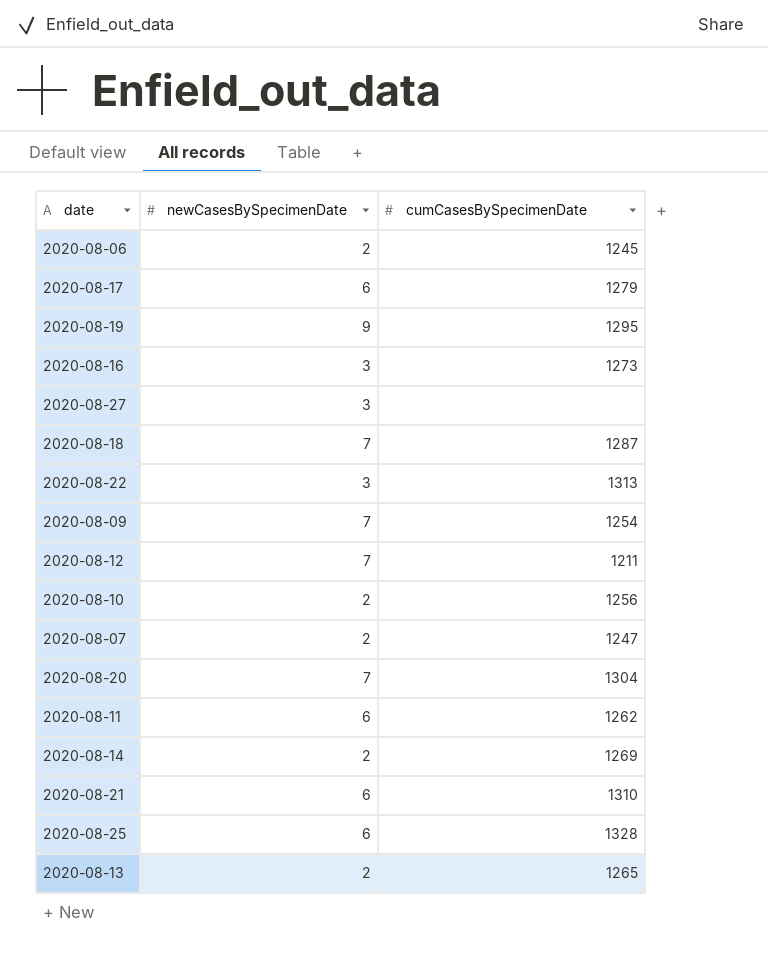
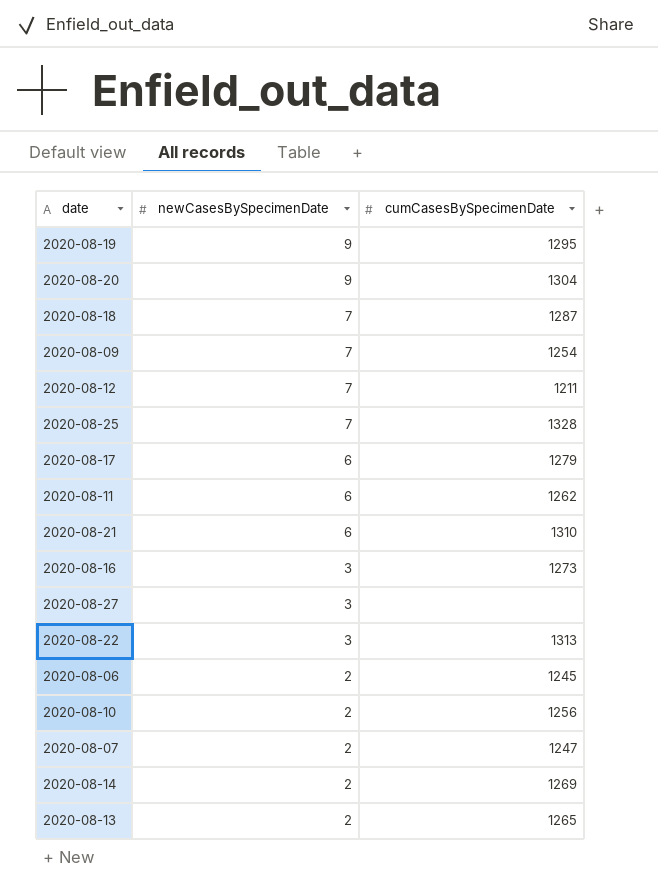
row order: none -> newCasesBySpecimenDate descending
2020-08-20 | newCasesBySpecimenDate: 7 -> 9
2020-08-25 | newCasesBySpecimenDate: 6 -> 7

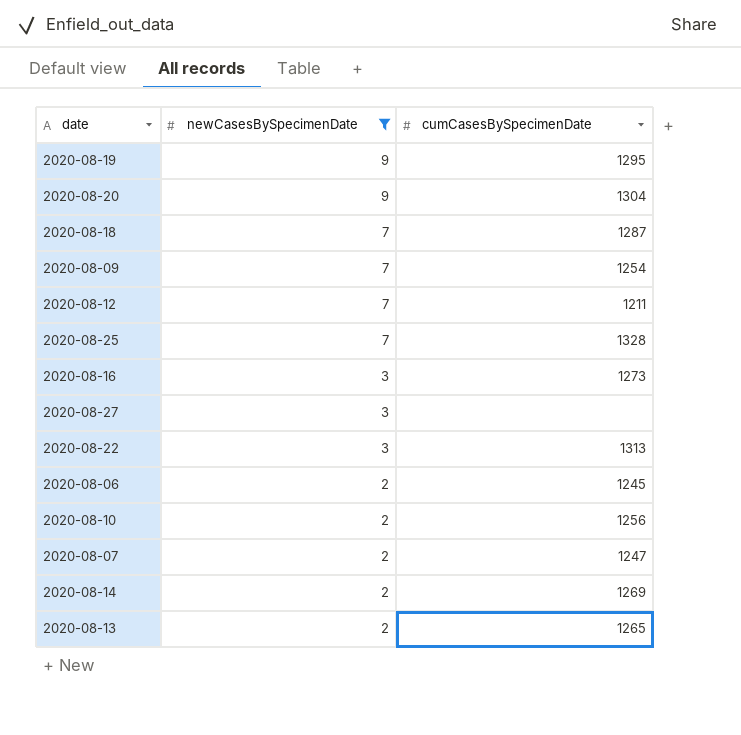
filter: none -> newCasesBySpecimenDate != 6

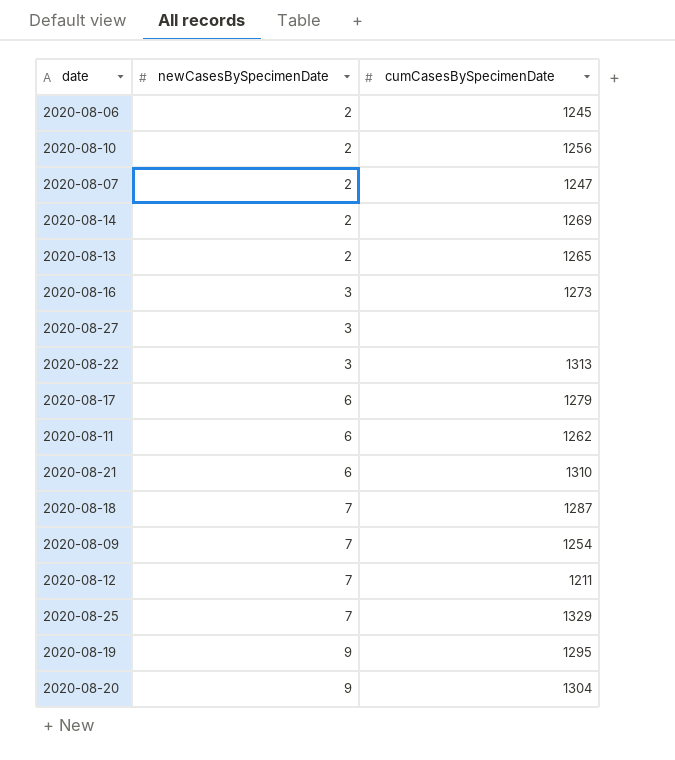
filter: newCasesBySpecimenDate != 6 -> none
row order: newCasesBySpecimenDate descending -> newCasesBySpecimenDate ascending
2020-08-25 | cumCasesBySpecimenDate: 1328 -> 1329

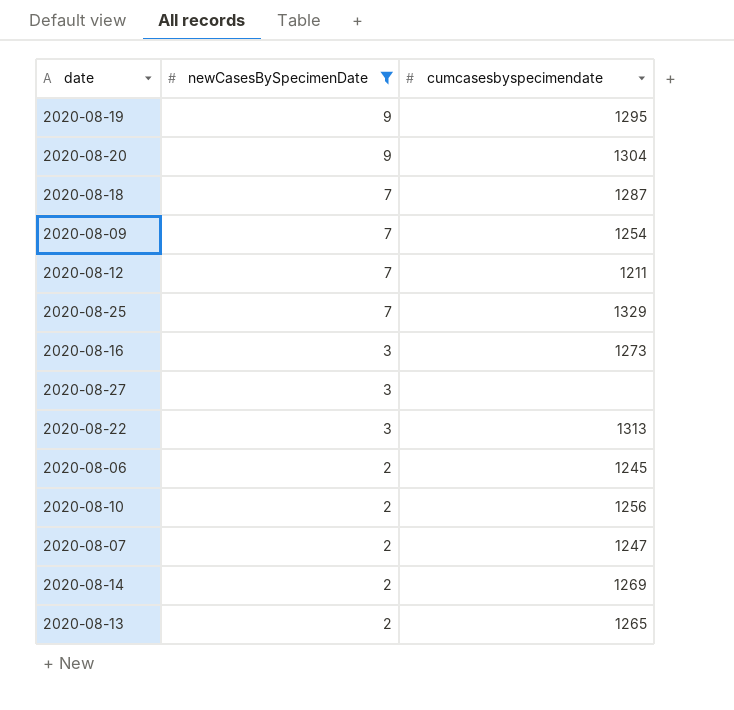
filter: none -> newCasesBySpecimenDate != 6
row order: newCasesBySpecimenDate ascending -> newCasesBySpecimenDate descending
column name: cumCasesBySpecimenDate -> cumcasesbyspecimendate

